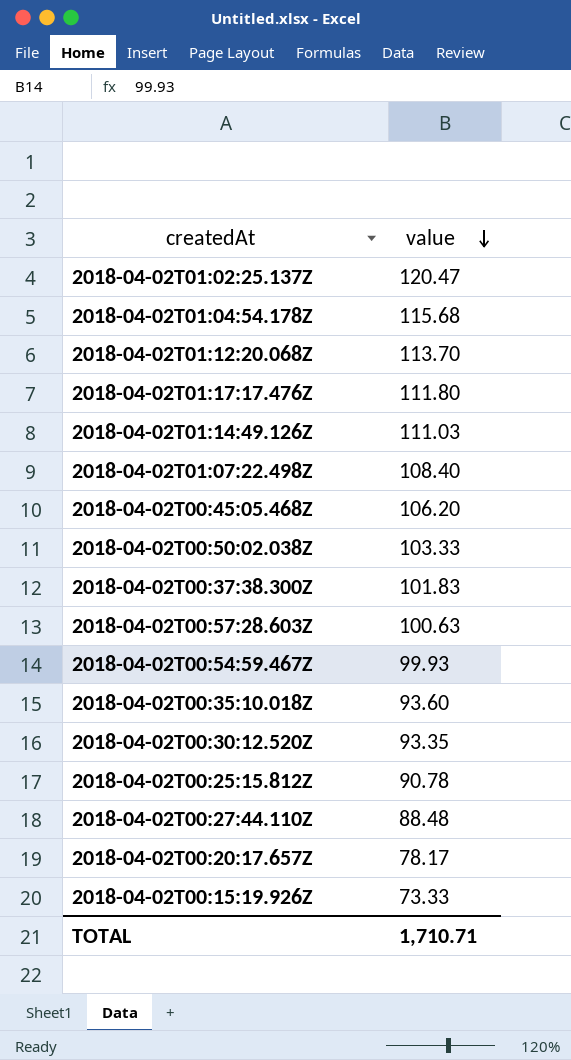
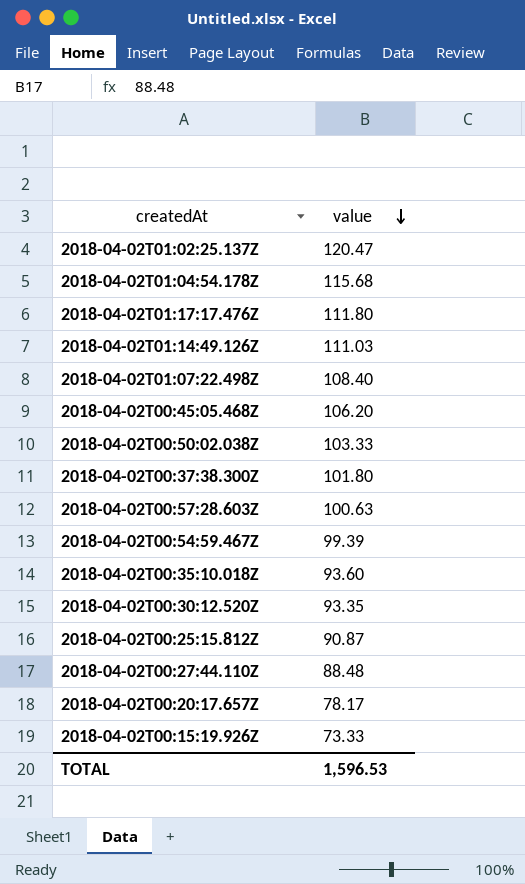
row 2018-04-02T01:12:20.068Z: 113.70 -> none
2018-04-02T00:37:38.300Z | value: 101.83 -> 101.80
2018-04-02T00:54:59.467Z | value: 99.93 -> 99.39
2018-04-02T00:25:15.812Z | value: 90.78 -> 90.87
TOTAL | value: 1,710.71 -> 1,596.53

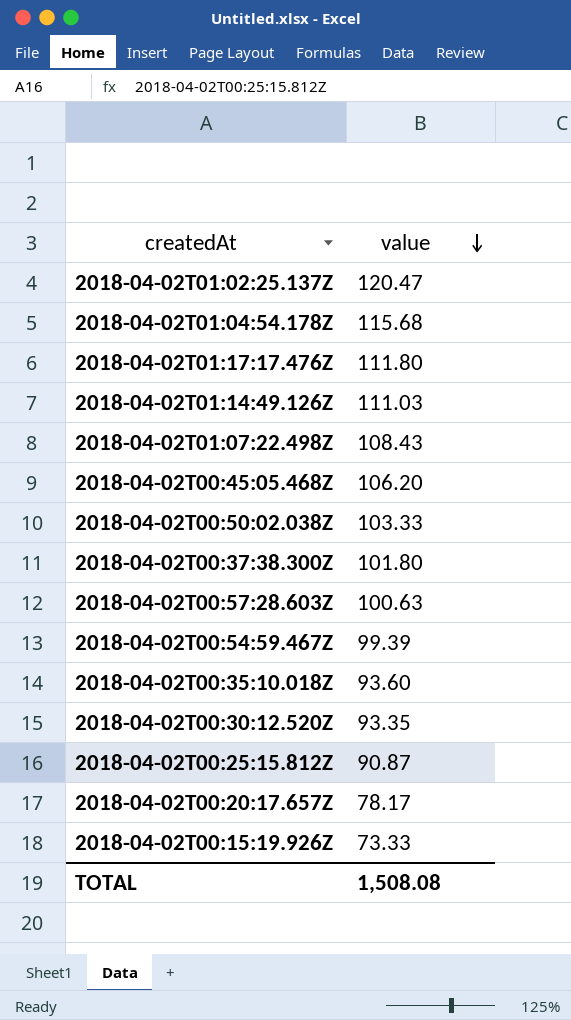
row 2018-04-02T00:27:44.110Z: 88.48 -> none
2018-04-02T01:07:22.498Z | value: 108.40 -> 108.43
TOTAL | value: 1,596.53 -> 1,508.08

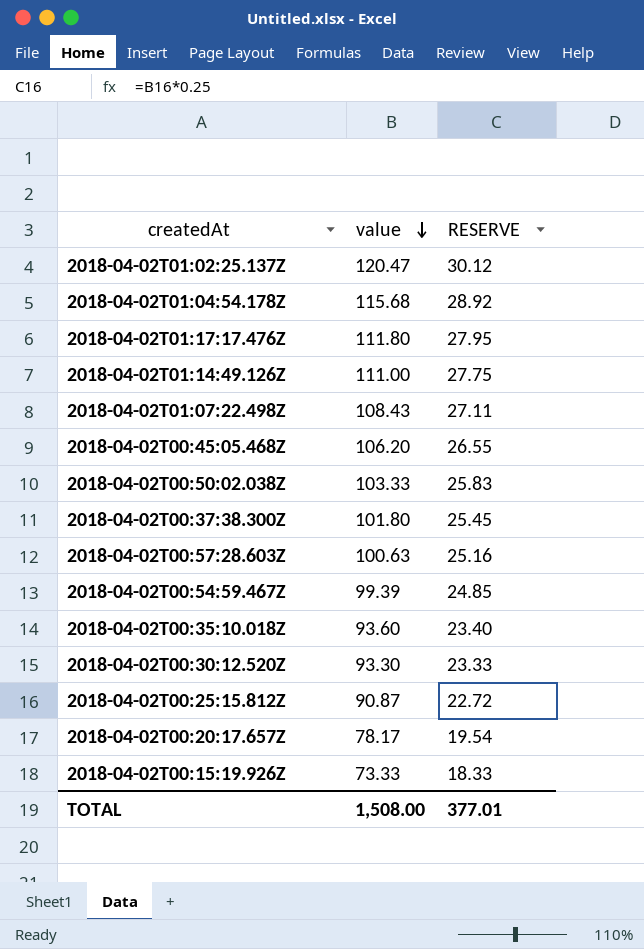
column RESERVE | formula: none -> [value] * 0.25
2018-04-02T01:14:49.126Z | value: 111.03 -> 111.00
2018-04-02T00:30:12.520Z | value: 93.35 -> 93.30
TOTAL | value: 1,508.08 -> 1,508.00

